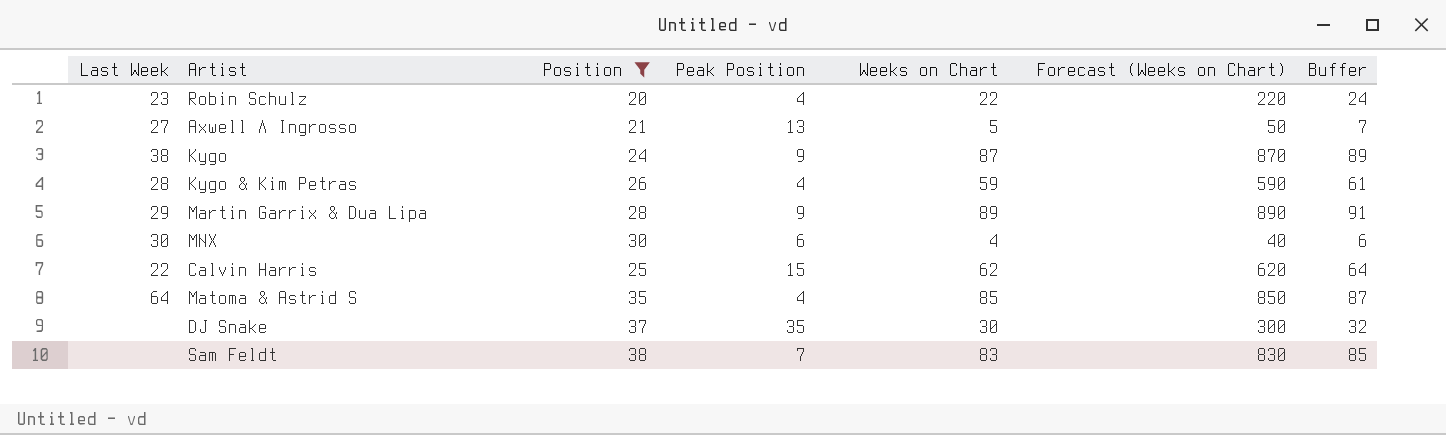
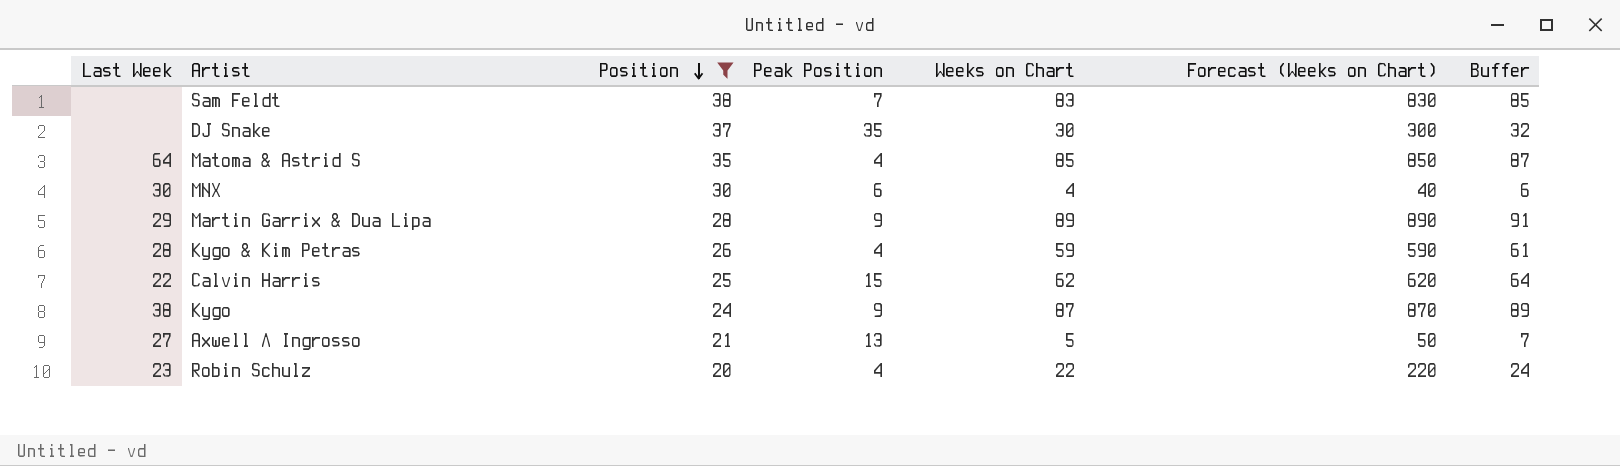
row order: none -> Position descending

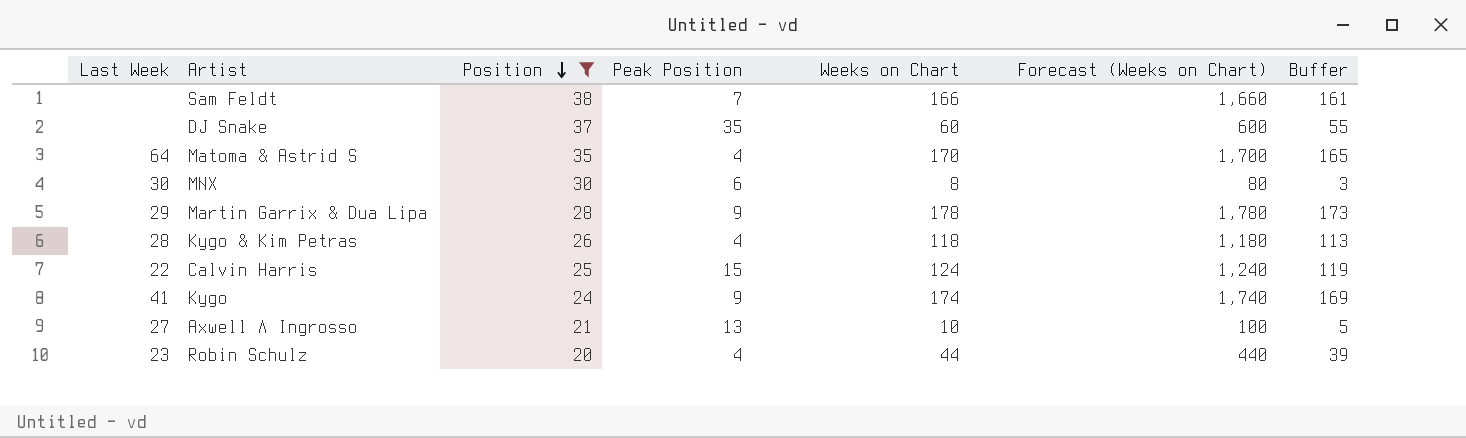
column Buffer | formula: [Weeks on Chart] + 2 -> [Weeks on Chart] - 5
Sam Feldt | Weeks on Chart: 83 -> 166
Sam Feldt | Forecast (Weeks on Chart): 830 -> 1,660
DJ Snake | Weeks on Chart: 30 -> 60
DJ Snake | Forecast (Weeks on Chart): 300 -> 600
Matoma & Astrid S | Weeks on Chart: 85 -> 170
Matoma & Astrid S | Forecast (Weeks on Chart): 850 -> 1,700
MNX | Weeks on Chart: 4 -> 8
MNX | Forecast (Weeks on Chart): 40 -> 80
Martin Garrix & Dua Lipa | Weeks on Chart: 89 -> 178
Martin Garrix & Dua Lipa | Forecast (Weeks on Chart): 890 -> 1,780
Kygo & Kim Petras | Weeks on Chart: 59 -> 118
Kygo & Kim Petras | Forecast (Weeks on Chart): 590 -> 1,180
Calvin Harris | Weeks on Chart: 62 -> 124
Calvin Harris | Forecast (Weeks on Chart): 620 -> 1,240
Kygo | Last Week: 38 -> 41
Kygo | Weeks on Chart: 87 -> 174
Kygo | Forecast (Weeks on Chart): 870 -> 1,740
Axwell Λ Ingrosso | Weeks on Chart: 5 -> 10
Axwell Λ Ingrosso | Forecast (Weeks on Chart): 50 -> 100
Robin Schulz | Weeks on Chart: 22 -> 44
Robin Schulz | Forecast (Weeks on Chart): 220 -> 440

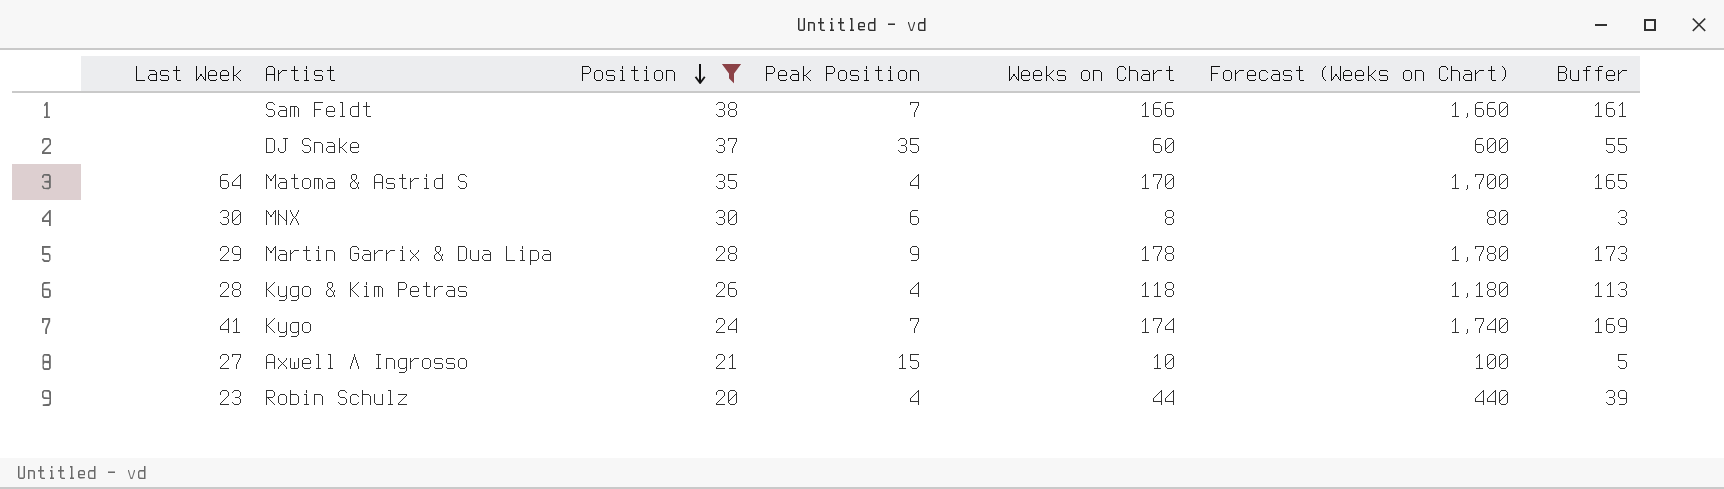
row Calvin Harris: 22 | 25 | 15 | 124 | 1,240 | 119 -> none
Kygo | Peak Position: 9 -> 7
Axwell Λ Ingrosso | Peak Position: 13 -> 15

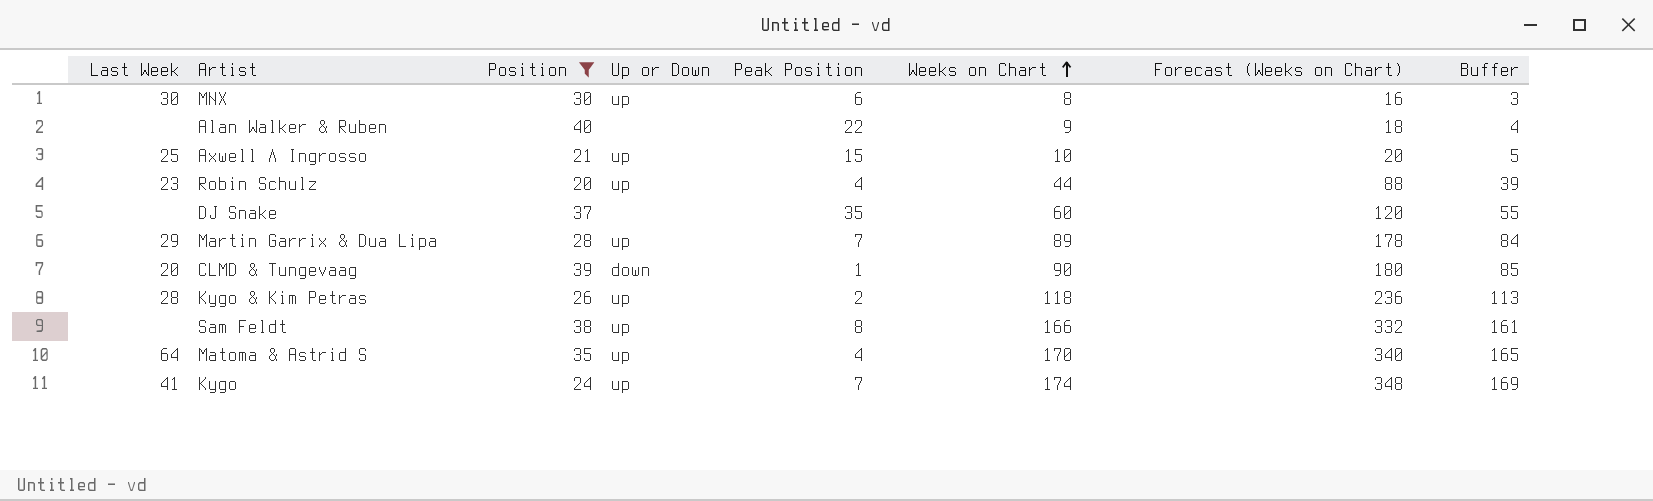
row order: Position descending -> Weeks on Chart ascending
column Up or Down | position: none -> 4
column Forecast (Weeks on Chart) | formula: [Weeks on Chart] * 10 -> [Weeks on Chart] * 2
row Alan Walker & Ruben: none -> none | 40 | none | 22 | 9 | 18 | 4
Axwell Λ Ingrosso | Last Week: 27 -> 25
Martin Garrix & Dua Lipa | Peak Position: 9 -> 7
Martin Garrix & Dua Lipa | Weeks on Chart: 178 -> 89
Martin Garrix & Dua Lipa | Buffer: 173 -> 84
row CLMD & Tungevaag: none -> 20 | 39 | down | 1 | 90 | 180 | 85
Kygo & Kim Petras | Peak Position: 4 -> 2
Sam Feldt | Peak Position: 7 -> 8

